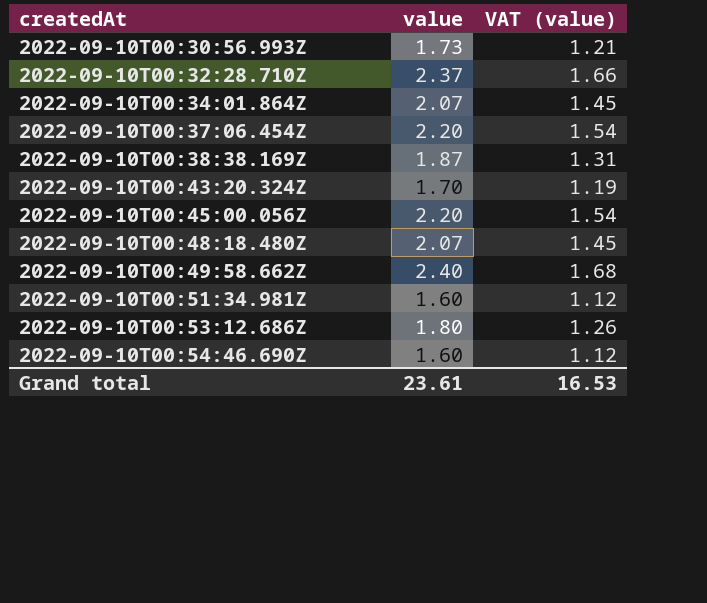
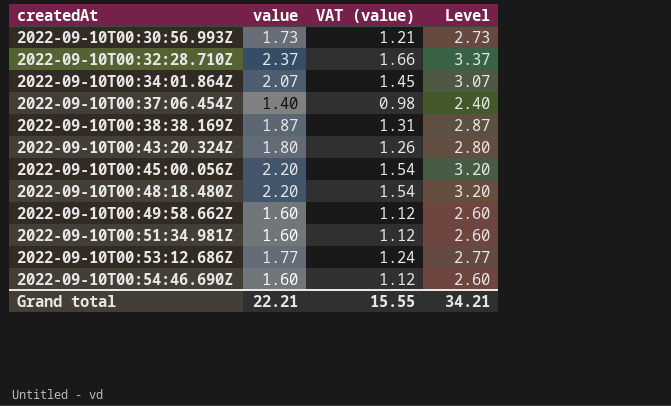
column Level | formula: none -> [value] + 1
2022-09-10T00:37:06.454Z | value: 2.20 -> 1.40
2022-09-10T00:37:06.454Z | VAT (value): 1.54 -> 0.98
2022-09-10T00:43:20.324Z | value: 1.70 -> 1.80
2022-09-10T00:43:20.324Z | VAT (value): 1.19 -> 1.26
2022-09-10T00:48:18.480Z | value: 2.07 -> 2.20
2022-09-10T00:48:18.480Z | VAT (value): 1.45 -> 1.54
2022-09-10T00:49:58.662Z | value: 2.40 -> 1.60
2022-09-10T00:49:58.662Z | VAT (value): 1.68 -> 1.12
2022-09-10T00:53:12.686Z | value: 1.80 -> 1.77
2022-09-10T00:53:12.686Z | VAT (value): 1.26 -> 1.24
Grand total | value: 23.61 -> 22.21
Grand total | VAT (value): 16.53 -> 15.55

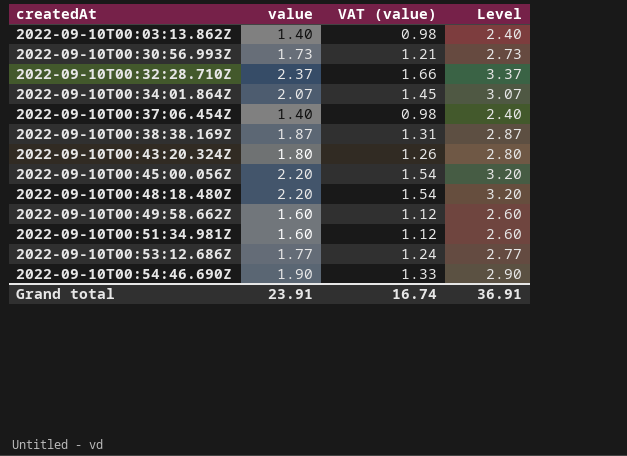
row 2022-09-10T00:03:13.862Z: none -> 1.40 | 0.98 | 2.40
2022-09-10T00:54:46.690Z | value: 1.60 -> 1.90
2022-09-10T00:54:46.690Z | VAT (value): 1.12 -> 1.33
2022-09-10T00:54:46.690Z | Level: 2.60 -> 2.90
Grand total | value: 22.21 -> 23.91
Grand total | VAT (value): 15.55 -> 16.74
Grand total | Level: 34.21 -> 36.91

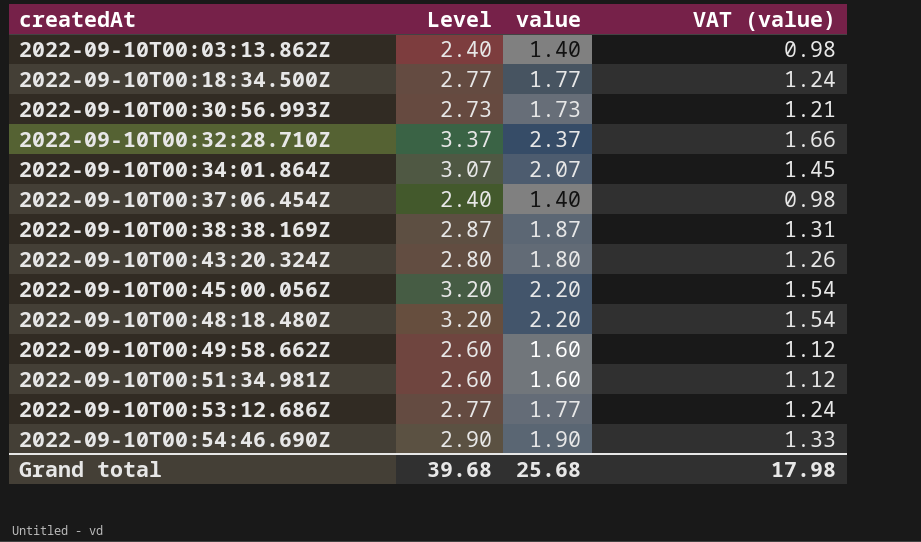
column Level | position: 4 -> 2
row 2022-09-10T00:18:34.500Z: none -> 2.77 | 1.77 | 1.24
Grand total | Level: 36.91 -> 39.68
Grand total | value: 23.91 -> 25.68
Grand total | VAT (value): 16.74 -> 17.98

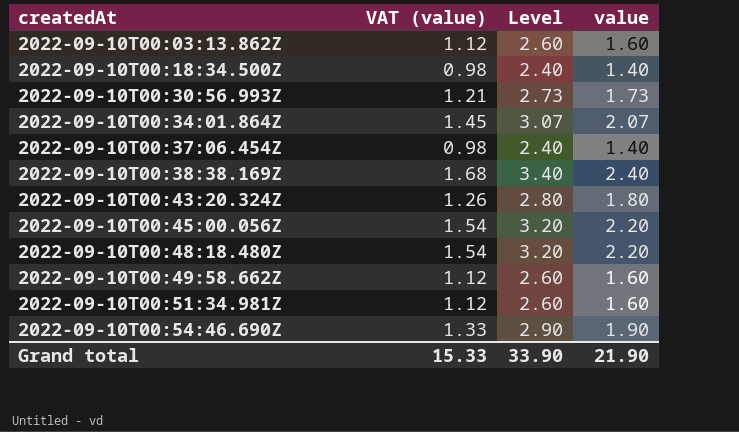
column VAT (value) | position: 4 -> 2
row 2022-09-10T00:32:28.710Z: 3.37 | 2.37 | 1.66 -> none
row 2022-09-10T00:53:12.686Z: 2.77 | 1.77 | 1.24 -> none
2022-09-10T00:03:13.862Z | VAT (value): 0.98 -> 1.12
2022-09-10T00:03:13.862Z | Level: 2.40 -> 2.60
2022-09-10T00:03:13.862Z | value: 1.40 -> 1.60
2022-09-10T00:18:34.500Z | VAT (value): 1.24 -> 0.98
2022-09-10T00:18:34.500Z | Level: 2.77 -> 2.40
2022-09-10T00:18:34.500Z | value: 1.77 -> 1.40
2022-09-10T00:38:38.169Z | VAT (value): 1.31 -> 1.68
2022-09-10T00:38:38.169Z | Level: 2.87 -> 3.40
2022-09-10T00:38:38.169Z | value: 1.87 -> 2.40
Grand total | VAT (value): 17.98 -> 15.33
Grand total | Level: 39.68 -> 33.90
Grand total | value: 25.68 -> 21.90

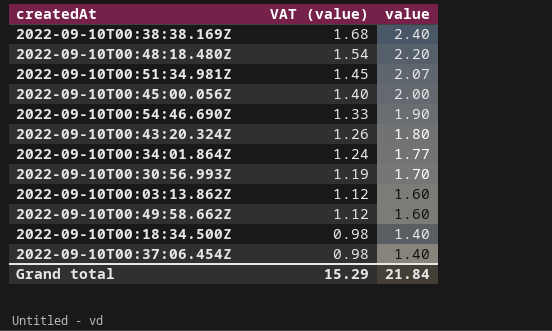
row order: createdAt ascending -> VAT (value) descending
column Level | formula: [value] + 1 -> none
2022-09-10T00:51:34.981Z | VAT (value): 1.12 -> 1.45
2022-09-10T00:51:34.981Z | value: 1.60 -> 2.07
2022-09-10T00:45:00.056Z | VAT (value): 1.54 -> 1.40
2022-09-10T00:45:00.056Z | value: 2.20 -> 2.00
2022-09-10T00:34:01.864Z | VAT (value): 1.45 -> 1.24
2022-09-10T00:34:01.864Z | value: 2.07 -> 1.77
2022-09-10T00:30:56.993Z | VAT (value): 1.21 -> 1.19
2022-09-10T00:30:56.993Z | value: 1.73 -> 1.70
Grand total | VAT (value): 15.33 -> 15.29
Grand total | value: 21.90 -> 21.84

